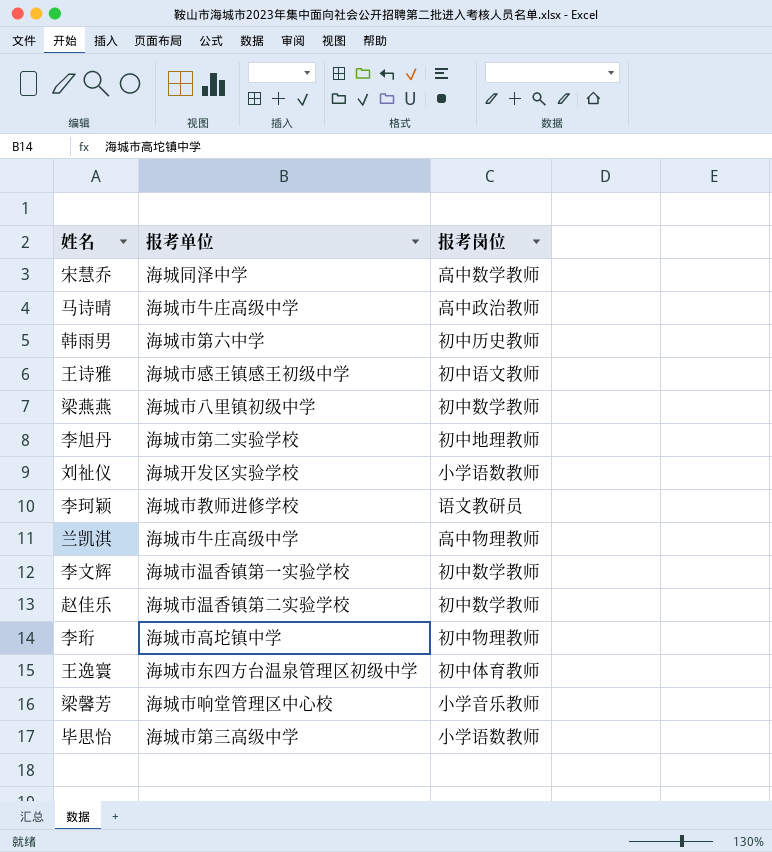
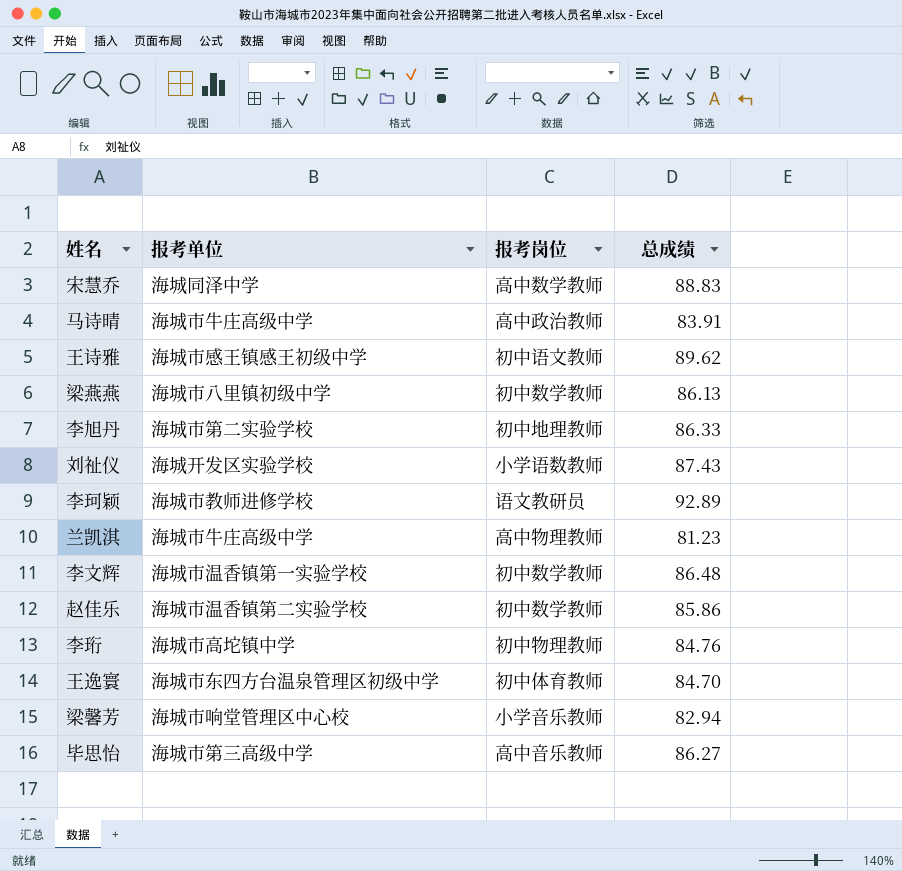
column 总成绩 | position: none -> 4
row 韩雨男: 海城市第六中学 | 初中历史教师 -> none
毕思怡 | 报考岗位: 小学语数教师 -> 高中音乐教师

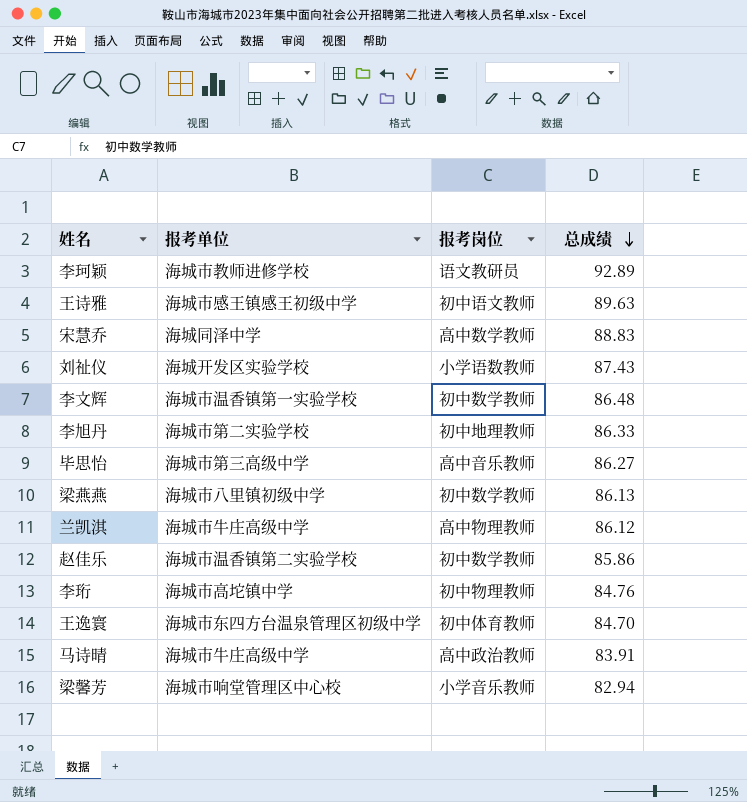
row order: none -> 总成绩 descending
王诗雅 | 总成绩: 89.62 -> 89.63
兰凯淇 | 总成绩: 81.23 -> 86.12

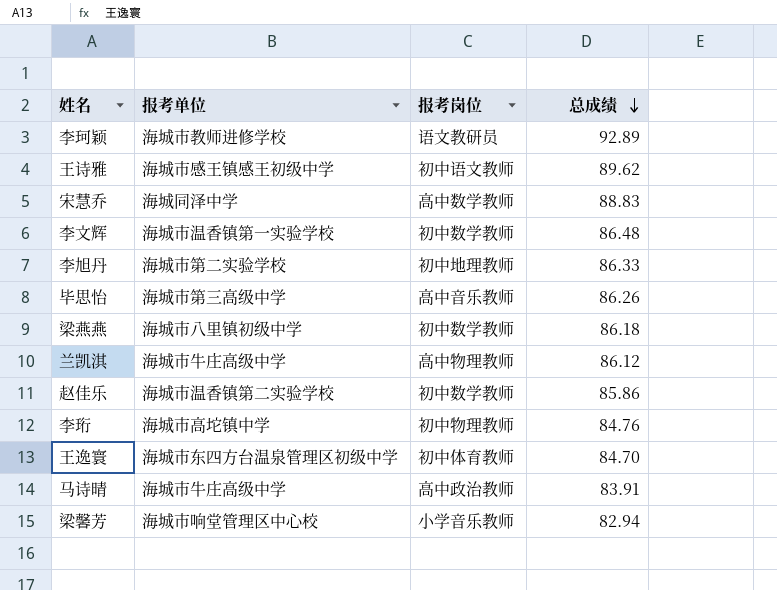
row 刘祉仪: 海城开发区实验学校 | 小学语数教师 | 87.43 -> none
王诗雅 | 总成绩: 89.63 -> 89.62
毕思怡 | 总成绩: 86.27 -> 86.26
梁燕燕 | 总成绩: 86.13 -> 86.18

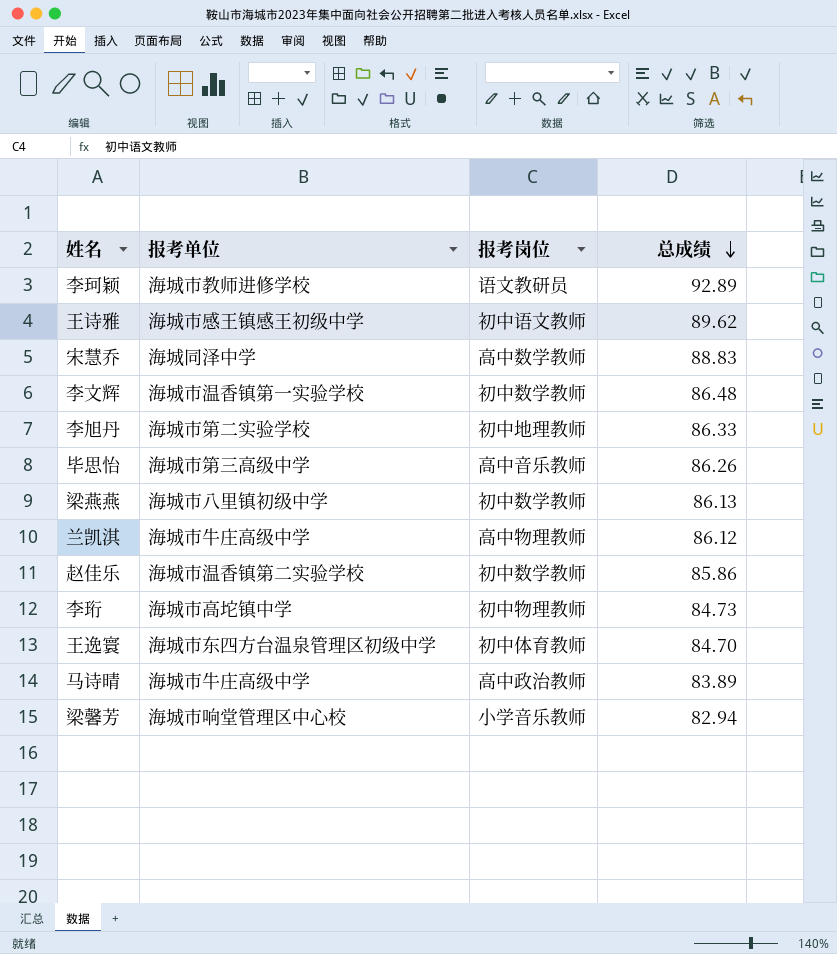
梁燕燕 | 总成绩: 86.18 -> 86.13
李珩 | 总成绩: 84.76 -> 84.73
马诗晴 | 总成绩: 83.91 -> 83.89

